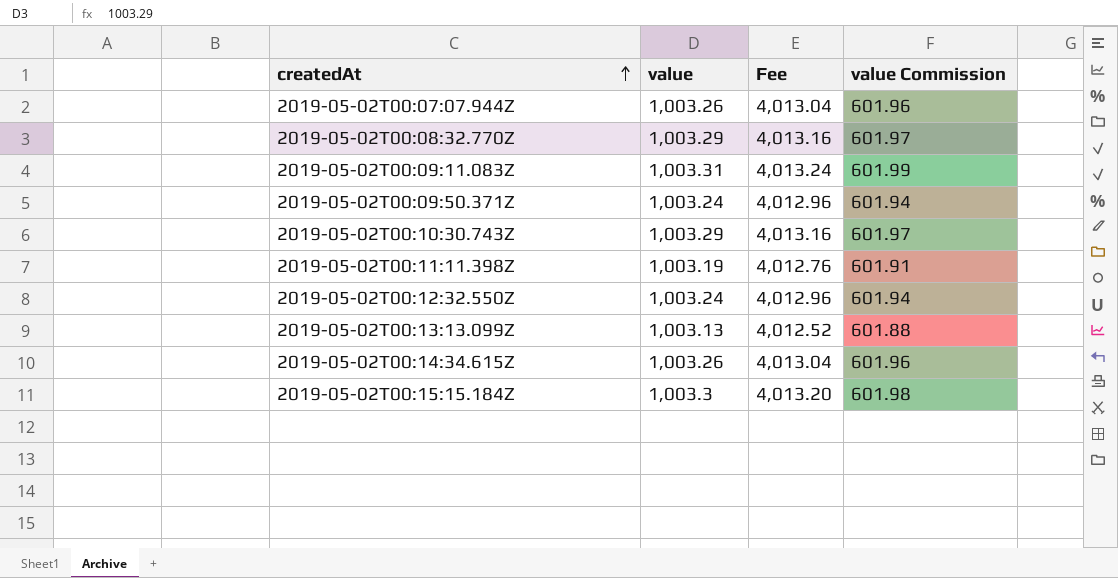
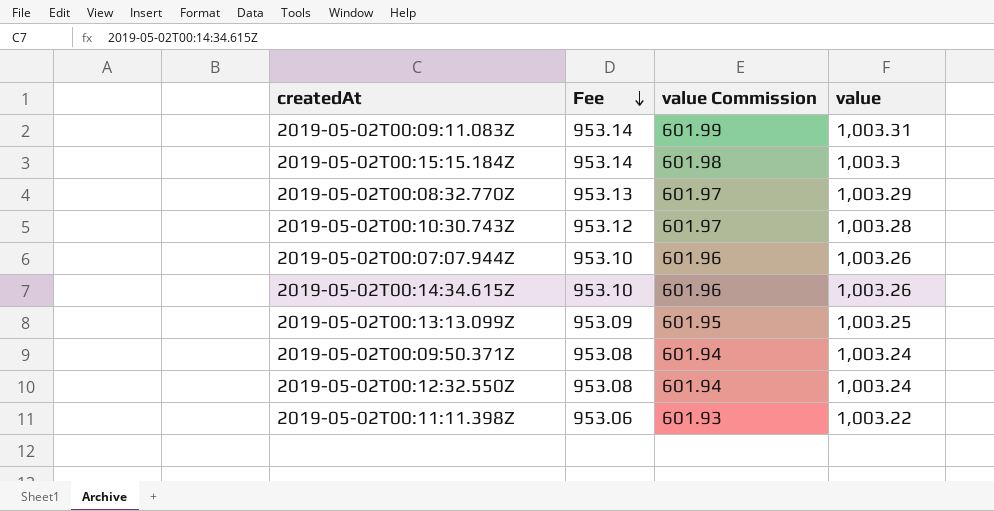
row order: createdAt ascending -> Fee descending
column Fee | formula: [value] * 4 -> [value] * 0.95
column value | position: 2 -> 4
2019-05-02T00:10:30.743Z | value: 1,003.29 -> 1,003.28
2019-05-02T00:13:13.099Z | value Commission: 601.88 -> 601.95
2019-05-02T00:13:13.099Z | value: 1,003.13 -> 1,003.25
2019-05-02T00:11:11.398Z | value Commission: 601.91 -> 601.93
2019-05-02T00:11:11.398Z | value: 1,003.19 -> 1,003.22

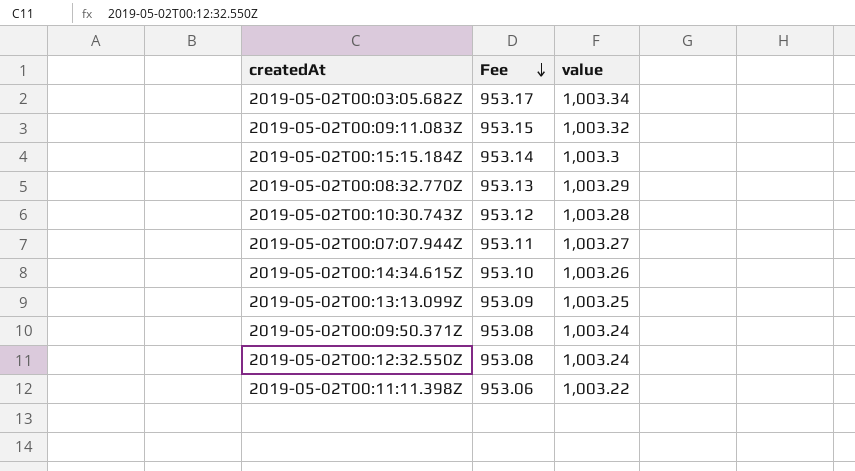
column value Commission | formula: [value] * 0.6 -> none
row 2019-05-02T00:03:05.682Z: none -> 953.17 | 1,003.34
2019-05-02T00:09:11.083Z | Fee: 953.14 -> 953.15
2019-05-02T00:09:11.083Z | value: 1,003.31 -> 1,003.32
2019-05-02T00:07:07.944Z | Fee: 953.10 -> 953.11
2019-05-02T00:07:07.944Z | value: 1,003.26 -> 1,003.27

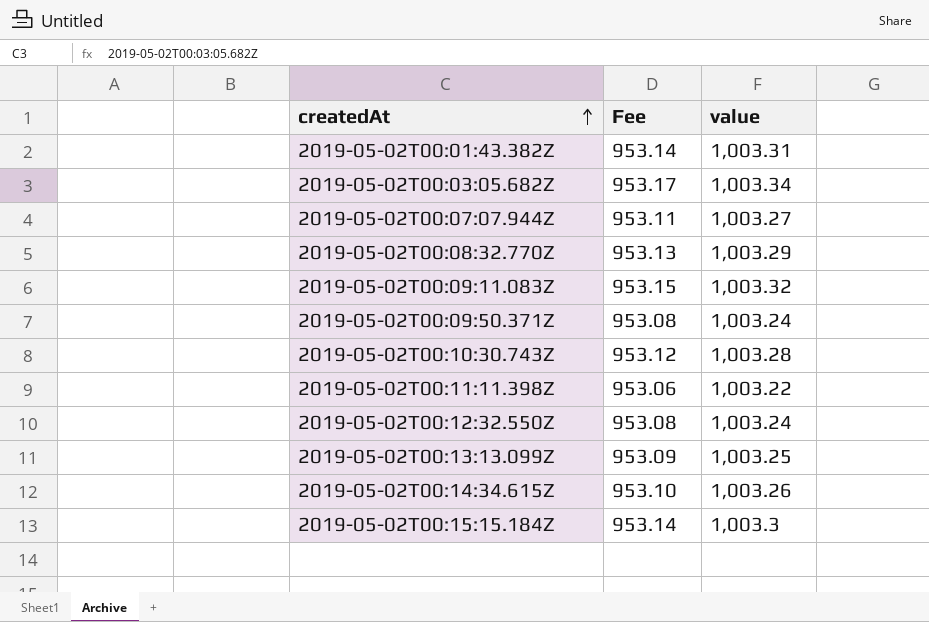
row order: Fee descending -> createdAt ascending
row 2019-05-02T00:01:43.382Z: none -> 953.14 | 1,003.31

